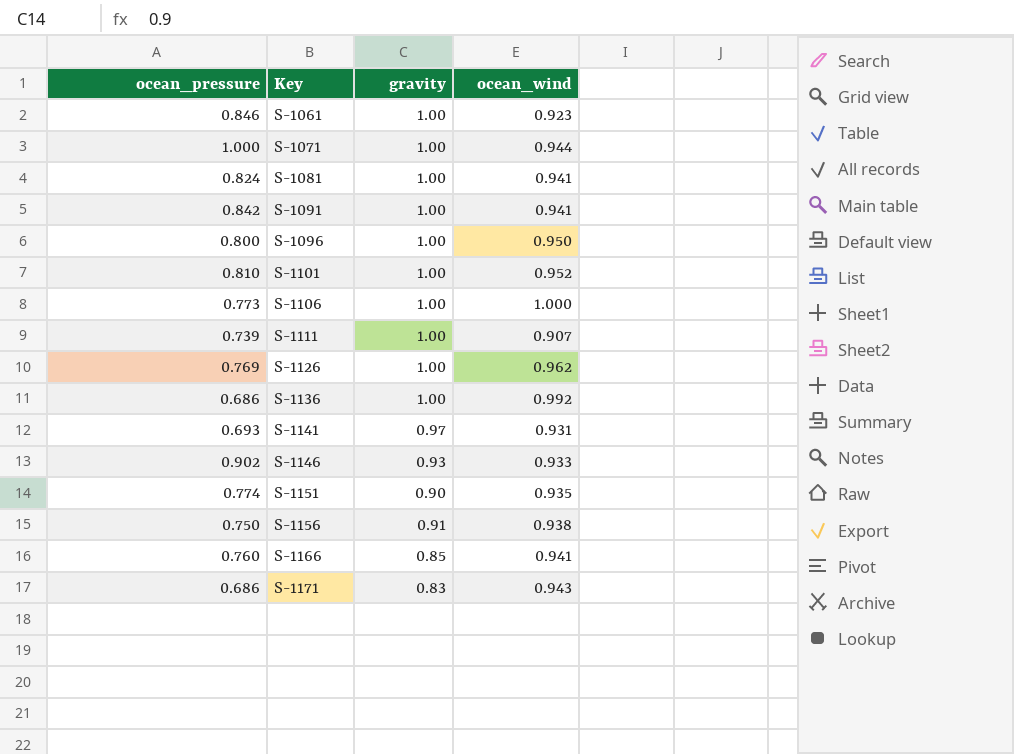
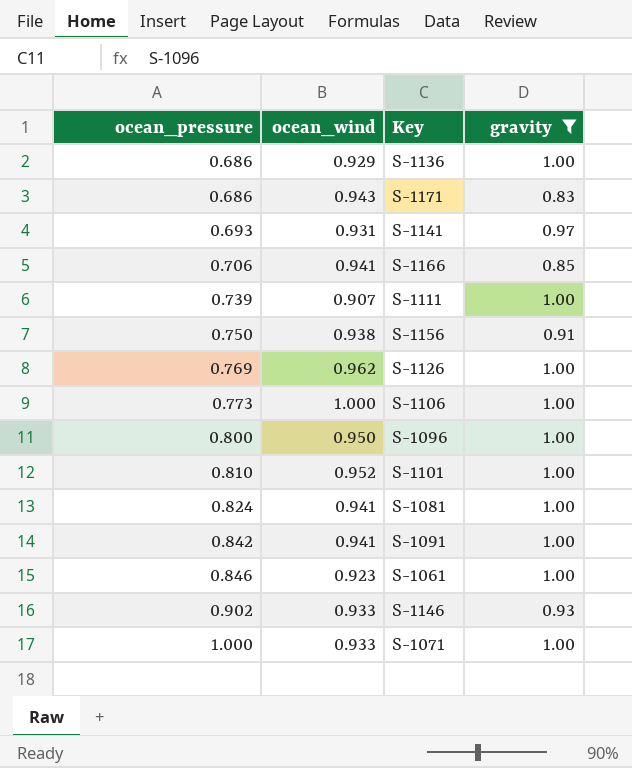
filter: none -> gravity != 0.90
row order: Key ascending -> ocean_pressure ascending
column ocean_wind | position: 4 -> 2
S-1136 | ocean_wind: 0.992 -> 0.929
S-1166 | ocean_pressure: 0.760 -> 0.706
S-1071 | ocean_wind: 0.944 -> 0.933

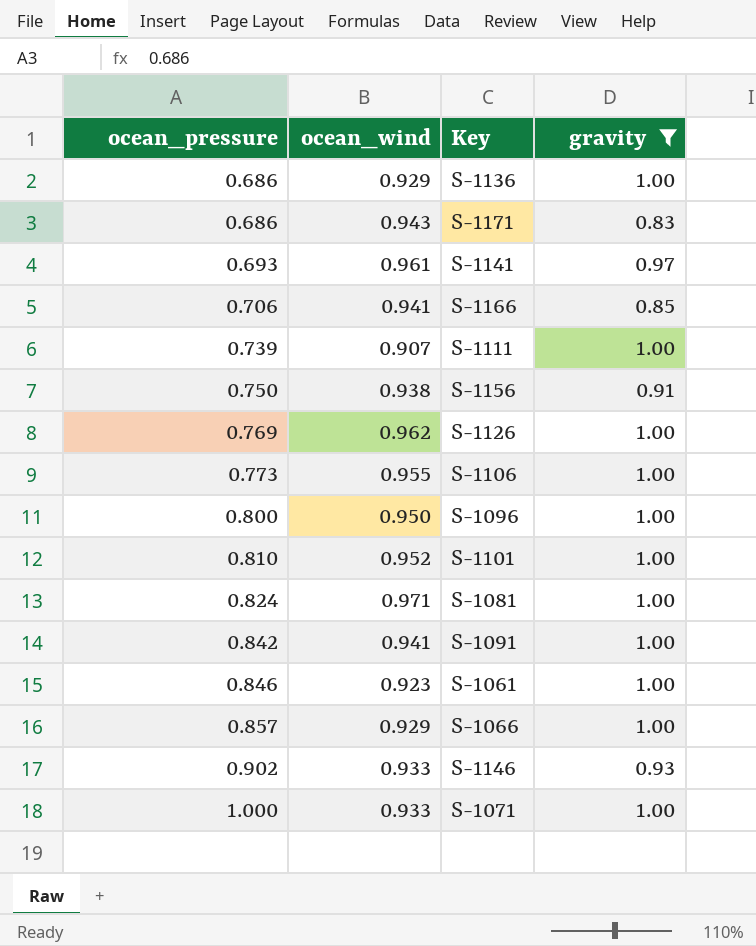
S-1141 | ocean_wind: 0.931 -> 0.961
S-1106 | ocean_wind: 1.000 -> 0.955
S-1081 | ocean_wind: 0.941 -> 0.971
row S-1066: none -> 0.857 | 0.929 | 1.00

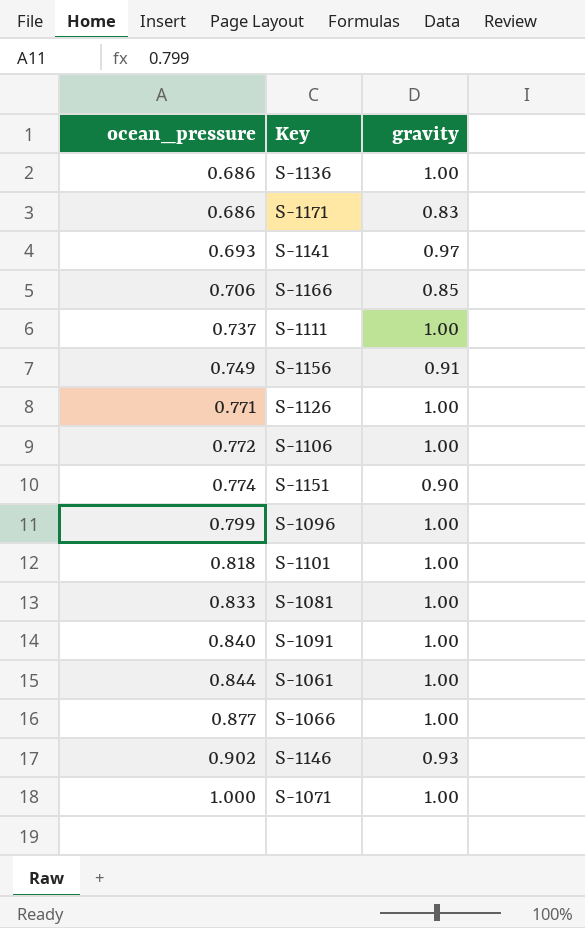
filter: gravity != 0.90 -> none
column ocean_wind | position: 2 -> none
S-1111 | ocean_pressure: 0.739 -> 0.737
S-1156 | ocean_pressure: 0.750 -> 0.749
S-1126 | ocean_pressure: 0.769 -> 0.771
S-1106 | ocean_pressure: 0.773 -> 0.772
S-1096 | ocean_pressure: 0.800 -> 0.799
S-1101 | ocean_pressure: 0.810 -> 0.818
S-1081 | ocean_pressure: 0.824 -> 0.833
S-1091 | ocean_pressure: 0.842 -> 0.840
S-1061 | ocean_pressure: 0.846 -> 0.844
S-1066 | ocean_pressure: 0.857 -> 0.877

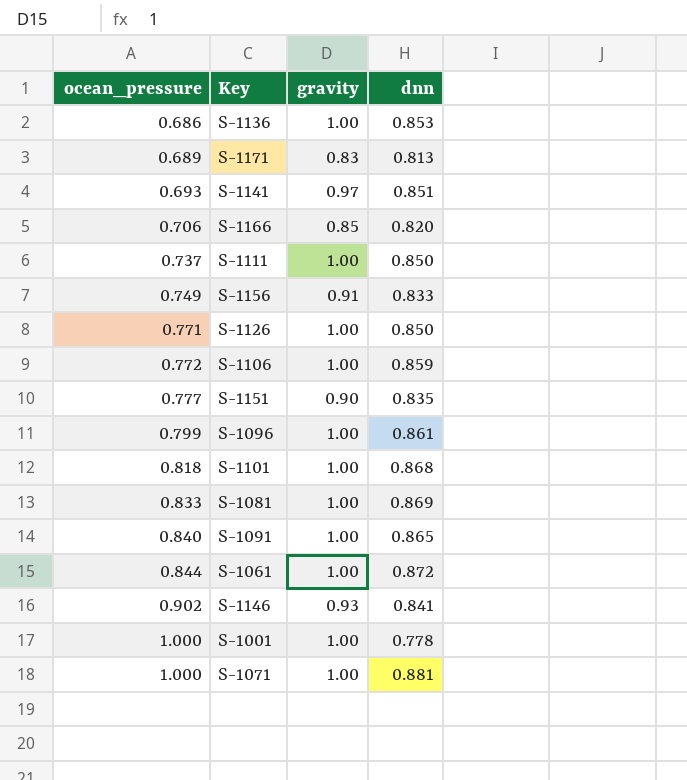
column dnn | position: none -> 4
row S-1066: 0.877 | 1.00 -> none
S-1171 | ocean_pressure: 0.686 -> 0.689
S-1151 | ocean_pressure: 0.774 -> 0.777
row S-1001: none -> 1.000 | 1.00 | 0.778

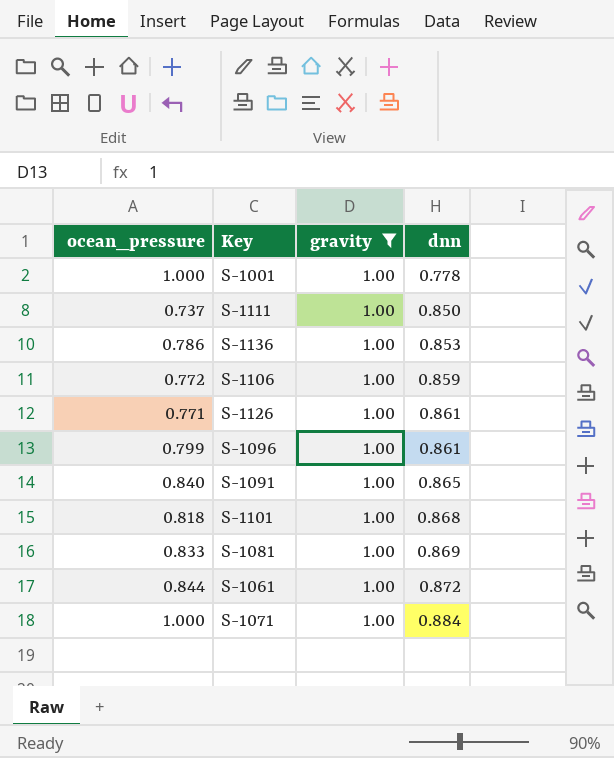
filter: none -> gravity = 1.00
row order: ocean_pressure ascending -> dnn ascending
S-1136 | ocean_pressure: 0.686 -> 0.786
S-1126 | dnn: 0.850 -> 0.861
S-1071 | dnn: 0.881 -> 0.884

